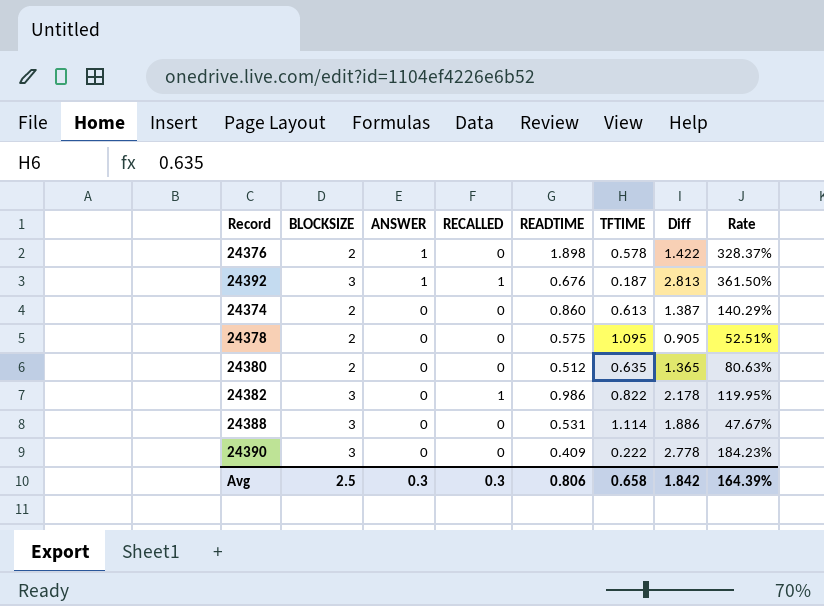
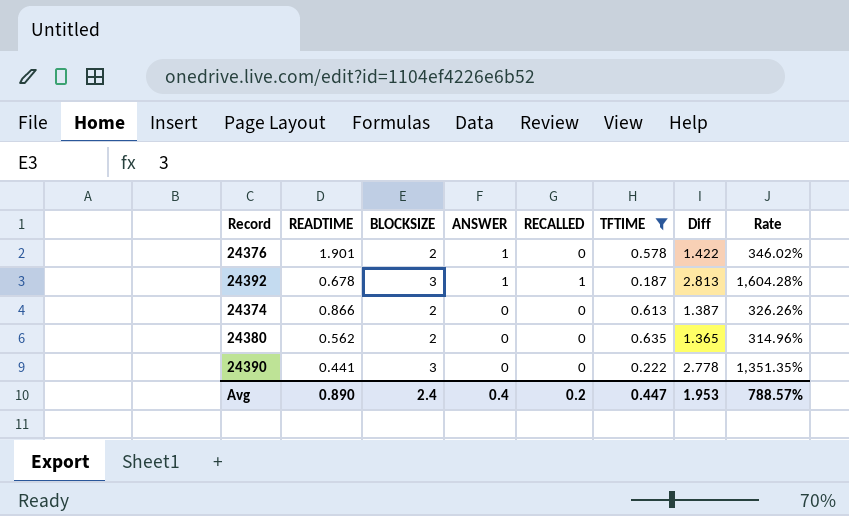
filter: none -> TFTIME <= 0.635
column READTIME | position: 5 -> 2
column Rate | formula: [READTIME] / [TFTIME] -> [BLOCKSIZE] / [TFTIME]
24376 | READTIME: 1.898 -> 1.901
24392 | READTIME: 0.676 -> 0.678
24374 | READTIME: 0.860 -> 0.866
24380 | READTIME: 0.512 -> 0.562
24390 | READTIME: 0.409 -> 0.441
Avg | READTIME: 0.806 -> 0.890
Avg | BLOCKSIZE: 2.5 -> 2.4
Avg | ANSWER: 0.3 -> 0.4
Avg | RECALLED: 0.3 -> 0.2
Avg | TFTIME: 0.658 -> 0.447
Avg | Diff: 1.842 -> 1.953
Avg | Rate: 164.39% -> 788.57%

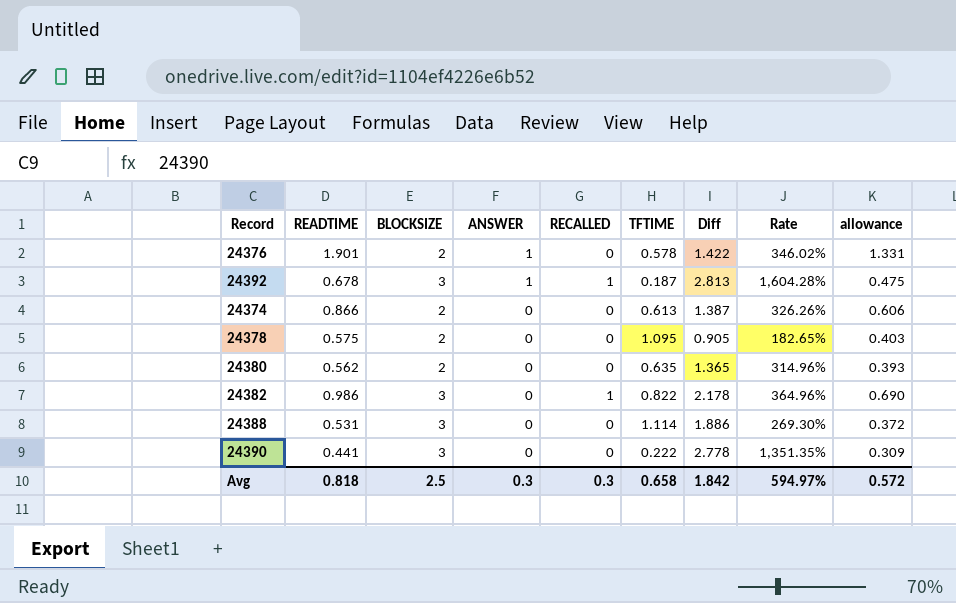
filter: TFTIME <= 0.635 -> none
column allowance | formula: none -> [READTIME] * 0.7
Avg | READTIME: 0.890 -> 0.818
Avg | BLOCKSIZE: 2.4 -> 2.5
Avg | ANSWER: 0.4 -> 0.3
Avg | RECALLED: 0.2 -> 0.3
Avg | TFTIME: 0.447 -> 0.658
Avg | Diff: 1.953 -> 1.842
Avg | Rate: 788.57% -> 594.97%

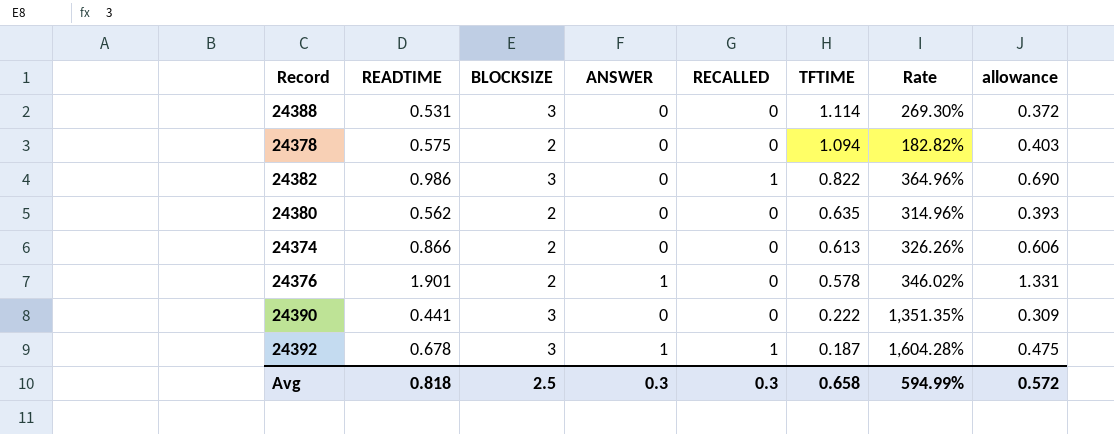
row order: ANSWER descending -> TFTIME descending
column Diff | formula: [BLOCKSIZE] - [TFTIME] -> none
24378 | TFTIME: 1.095 -> 1.094
24378 | Rate: 182.65% -> 182.82%
Avg | Rate: 594.97% -> 594.99%

